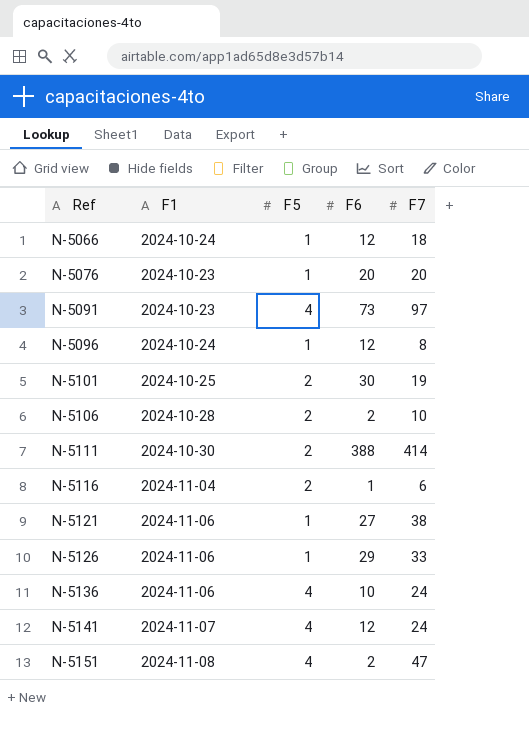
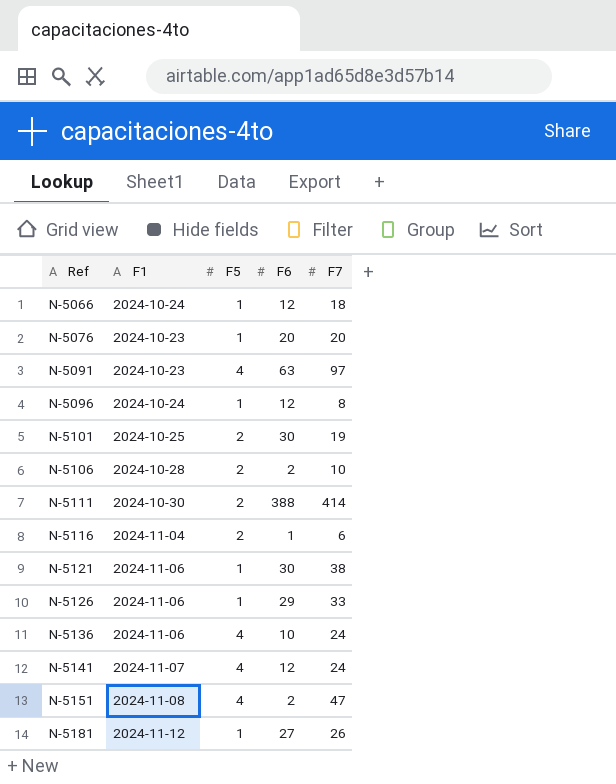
N-5091 | F6: 73 -> 63
N-5121 | F6: 27 -> 30
row N-5181: none -> 2024-11-12 | 1 | 27 | 26

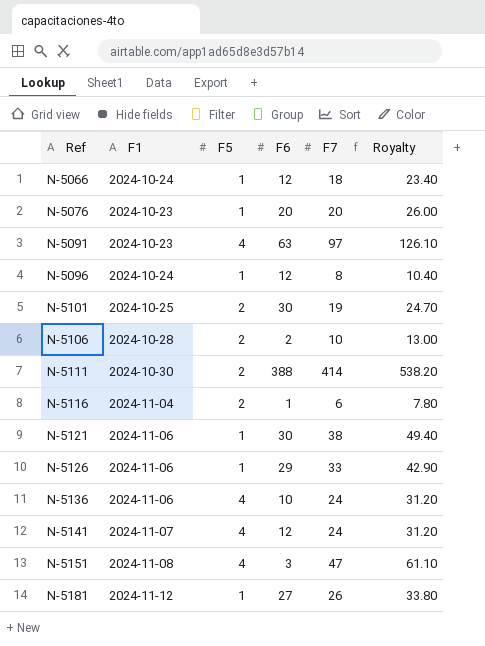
column Royalty | formula: none -> [F7] * 1.3
N-5151 | F6: 2 -> 3

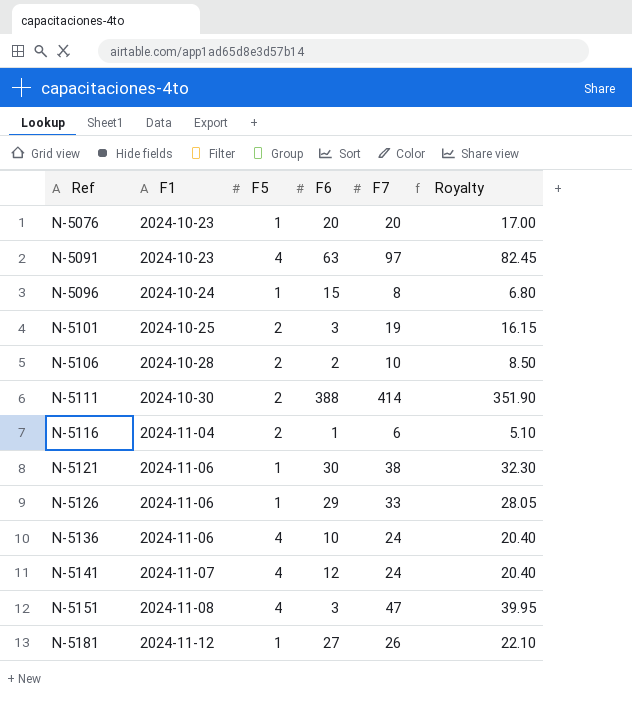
column Royalty | formula: [F7] * 1.3 -> [F7] * 0.85
row N-5066: 2024-10-24 | 1 | 12 | 18 | 23.40 -> none
N-5096 | F6: 12 -> 15
N-5101 | F6: 30 -> 3

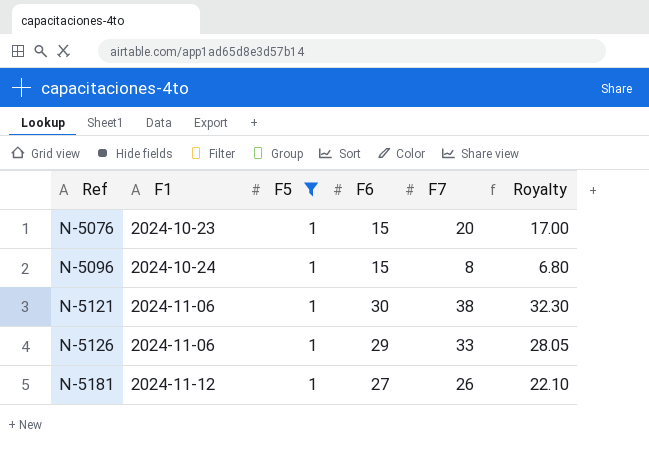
filter: none -> F5 = 1
N-5076 | F6: 20 -> 15

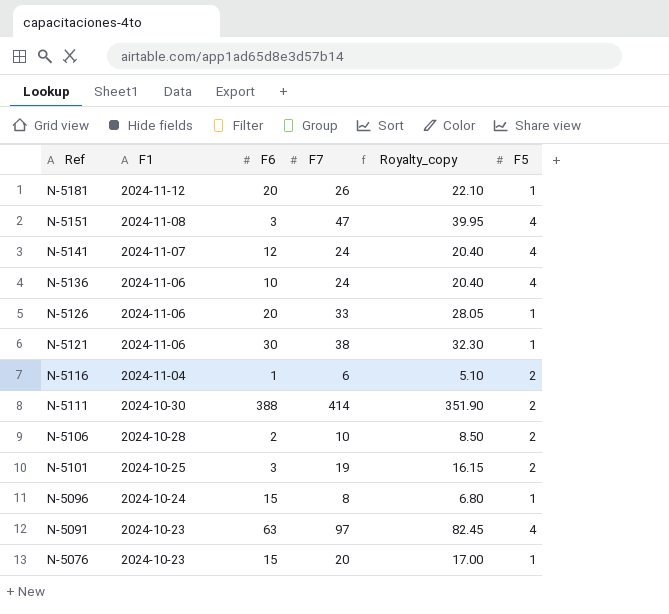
filter: F5 = 1 -> none
row order: Ref ascending -> Ref descending
column name: Royalty -> Royalty_copy
column F5 | position: 3 -> 6
N-5181 | F6: 27 -> 20
N-5126 | F6: 29 -> 20

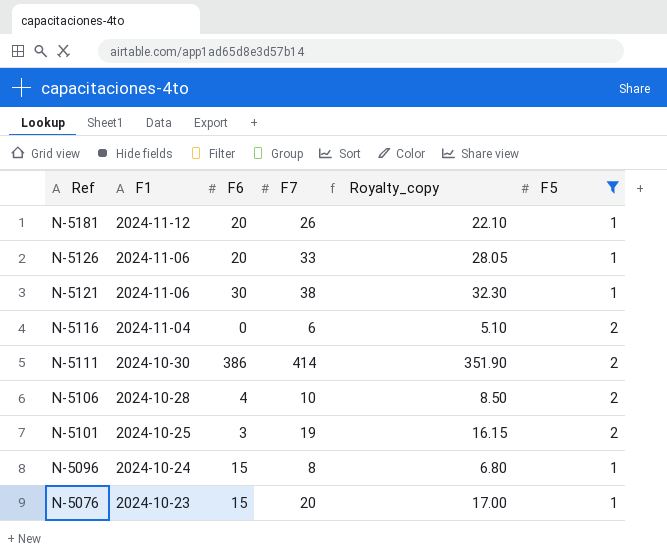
filter: none -> F5 != 4
N-5116 | F6: 1 -> 0
N-5111 | F6: 388 -> 386
N-5106 | F6: 2 -> 4

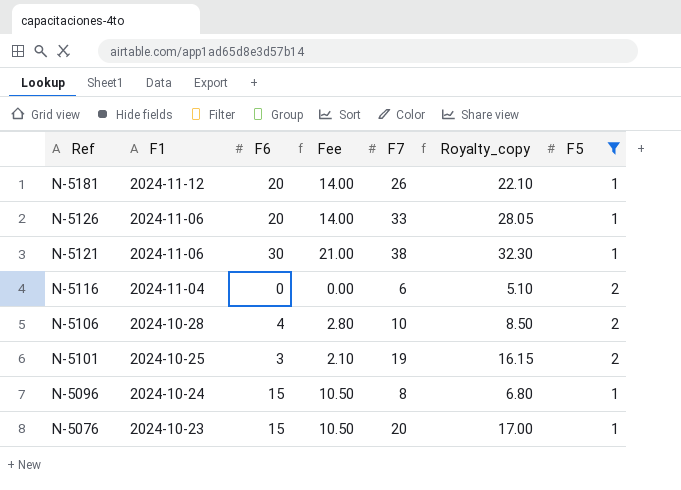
column Fee | formula: none -> [F6] * 0.7
row N-5111: 2024-10-30 | 386 | 414 | 351.90 | 2 -> none

